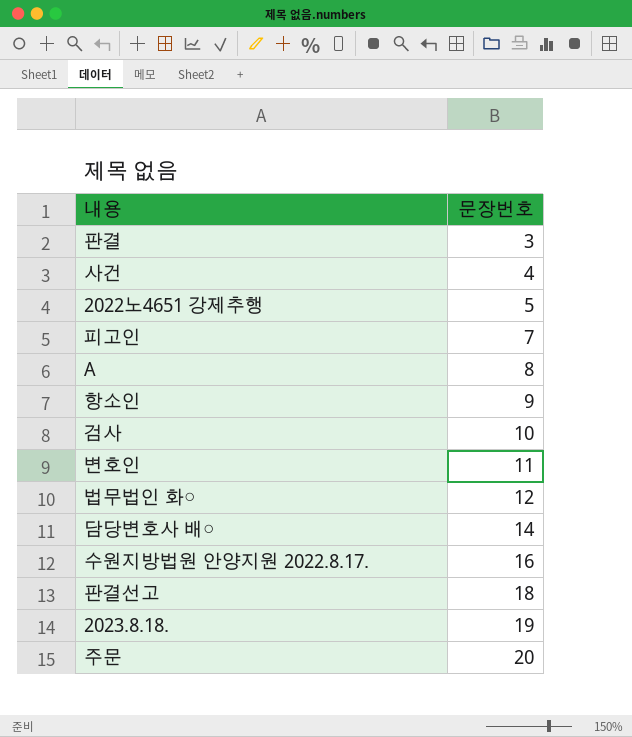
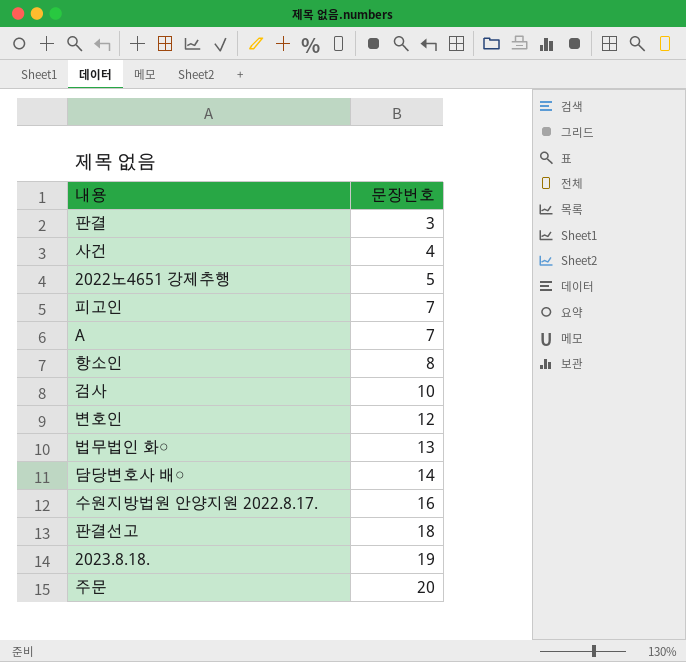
A | 문장번호: 8 -> 7
항소인 | 문장번호: 9 -> 8
변호인 | 문장번호: 11 -> 12
법무법인 화○ | 문장번호: 12 -> 13

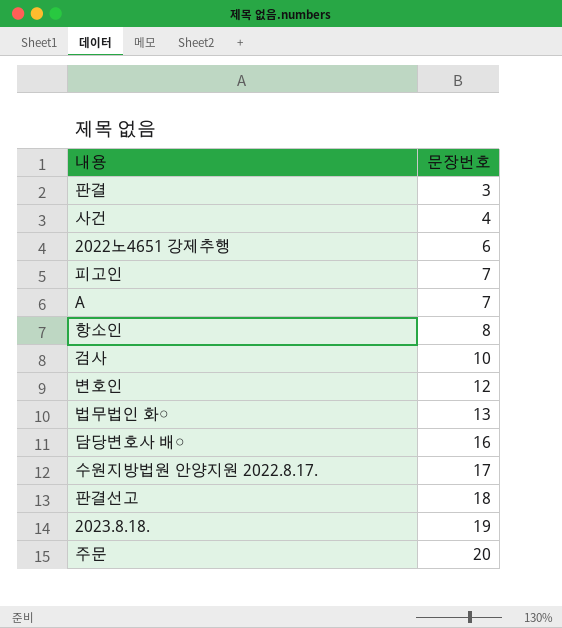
2022노4651 강제추행 | 문장번호: 5 -> 6
담당변호사 배○ | 문장번호: 14 -> 16
수원지방법원 안양지원 2022.8.17. | 문장번호: 16 -> 17

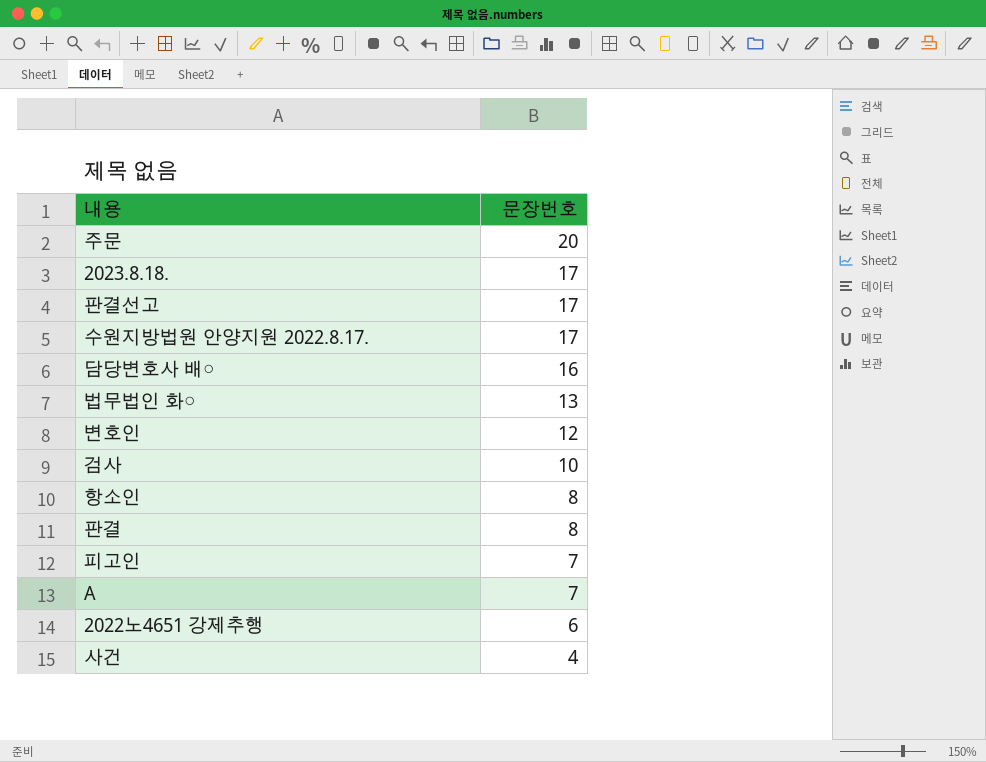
row order: 문장번호 ascending -> 문장번호 descending
2023.8.18. | 문장번호: 19 -> 17
판결선고 | 문장번호: 18 -> 17
판결 | 문장번호: 3 -> 8

